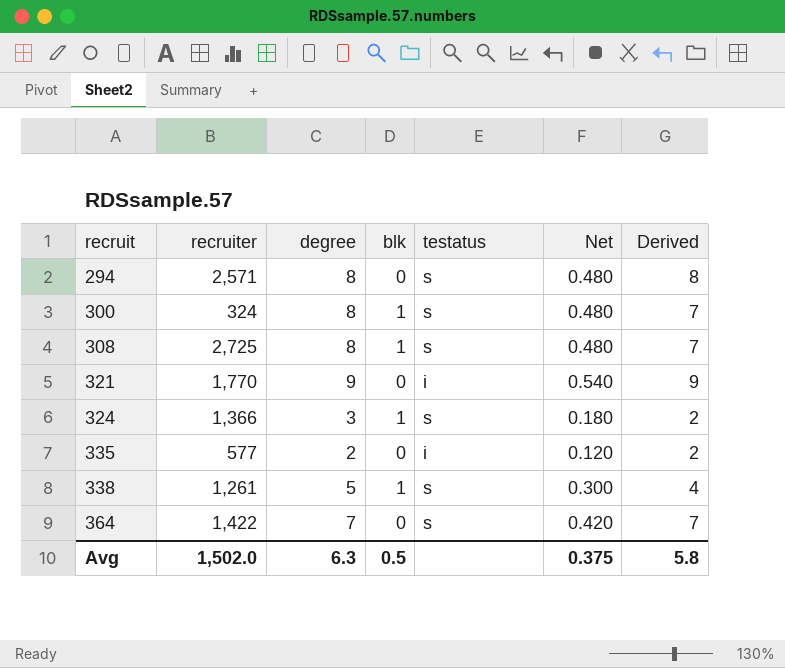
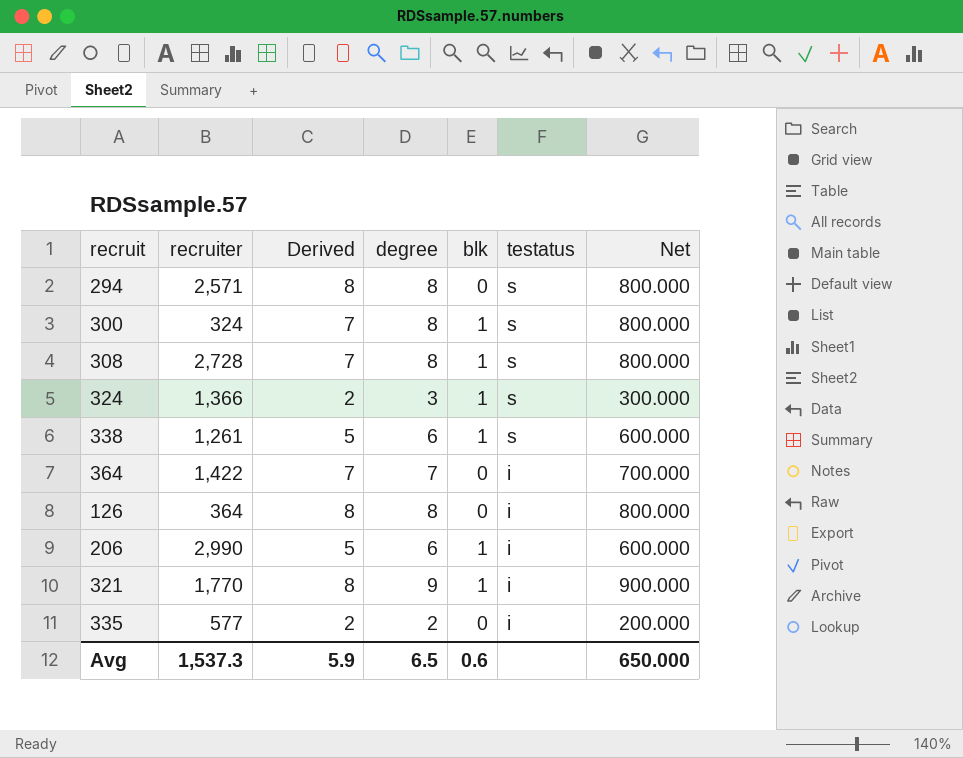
row order: recruit ascending -> testatus descending
column Derived | position: 7 -> 3
column Net | formula: [degree] * 0.06 -> [degree] * 100
308 | recruiter: 2,725 -> 2,728
338 | Derived: 4 -> 5
338 | degree: 5 -> 6
364 | testatus: s -> i
row 126: none -> 364 | 8 | 8 | 0 | i | 800.000
row 206: none -> 2,990 | 5 | 6 | 1 | i | 600.000
321 | Derived: 9 -> 8
321 | blk: 0 -> 1
Avg | recruiter: 1,502.0 -> 1,537.3
Avg | Derived: 5.8 -> 5.9
Avg | degree: 6.3 -> 6.5
Avg | blk: 0.5 -> 0.6
Avg | Net: 0.375 -> 650.000

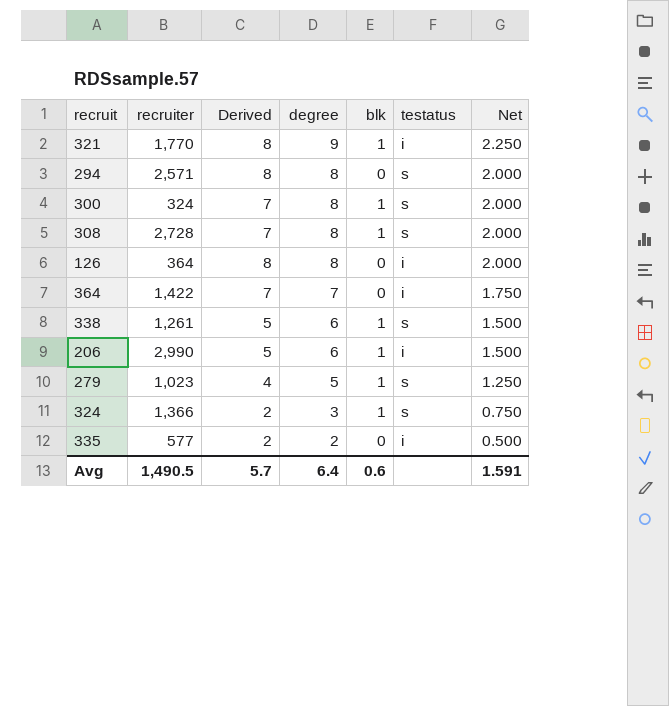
row order: testatus descending -> degree descending
column Net | formula: [degree] * 100 -> [degree] * 0.25
row 279: none -> 1,023 | 4 | 5 | 1 | s | 1.250
Avg | recruiter: 1,537.3 -> 1,490.5
Avg | Derived: 5.9 -> 5.7
Avg | degree: 6.5 -> 6.4
Avg | Net: 650.000 -> 1.591

